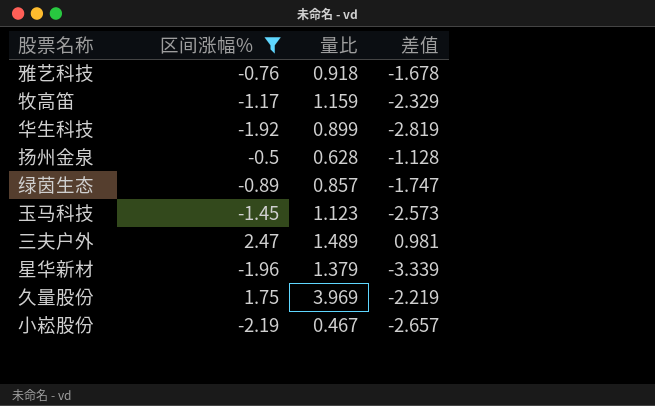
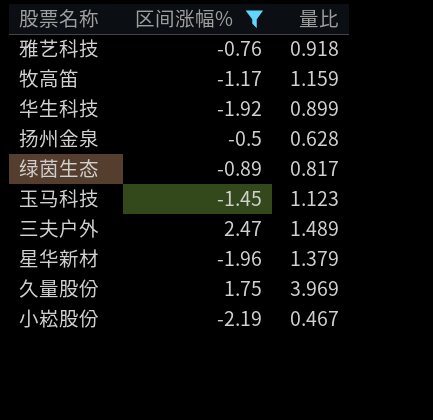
column 差值 | formula: [区间涨幅%] - [量比] -> none
绿茵生态 | 量比: 0.857 -> 0.817

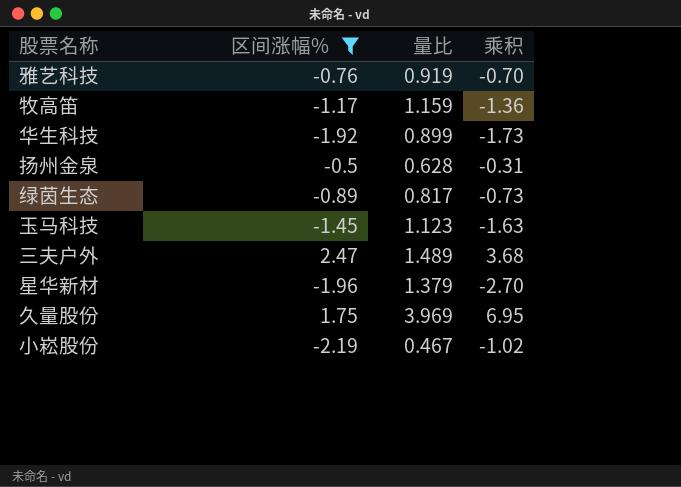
column 乘积 | formula: none -> [区间涨幅%] * [量比]
雅艺科技 | 量比: 0.918 -> 0.919

